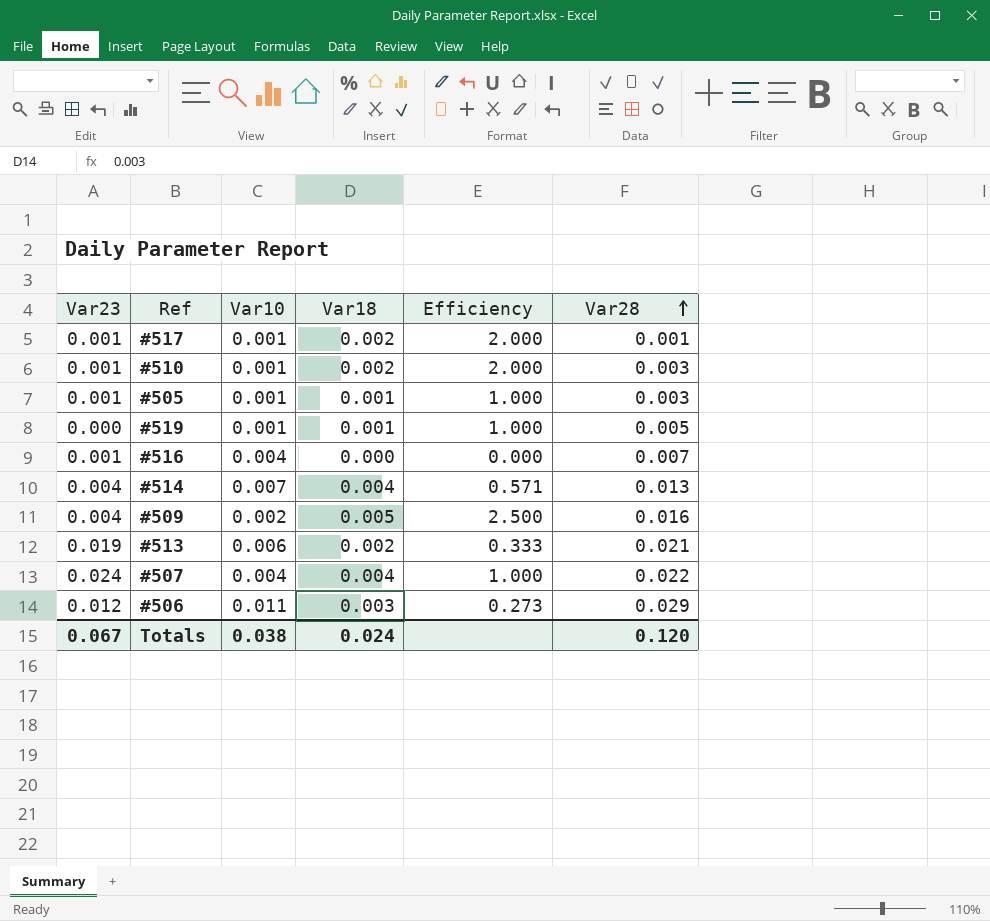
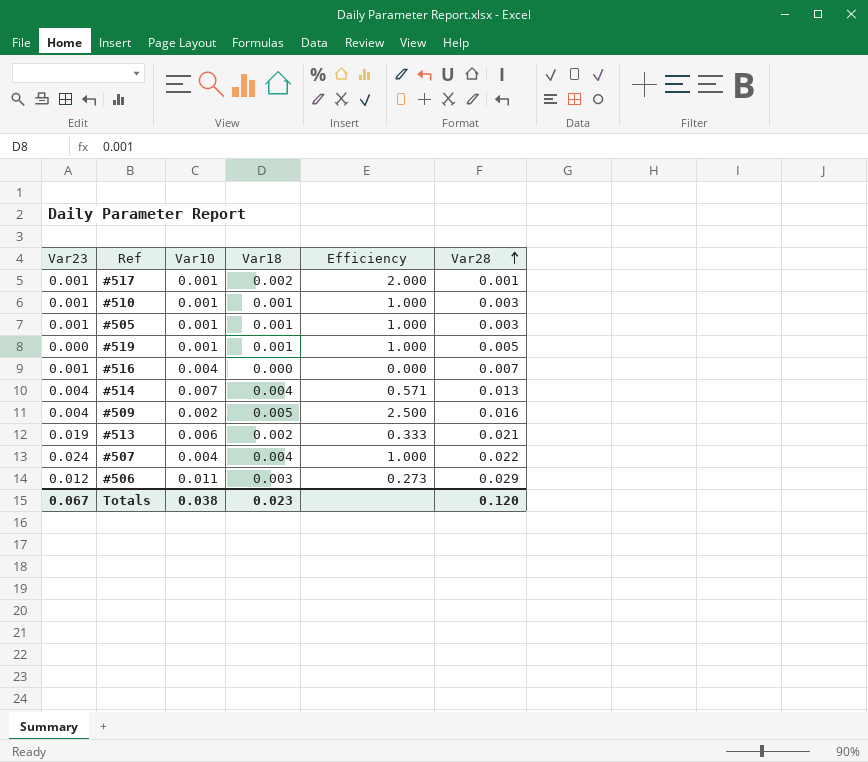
#510 | Var18: 0.002 -> 0.001
#510 | Efficiency: 2.000 -> 1.000
Totals | Var18: 0.024 -> 0.023

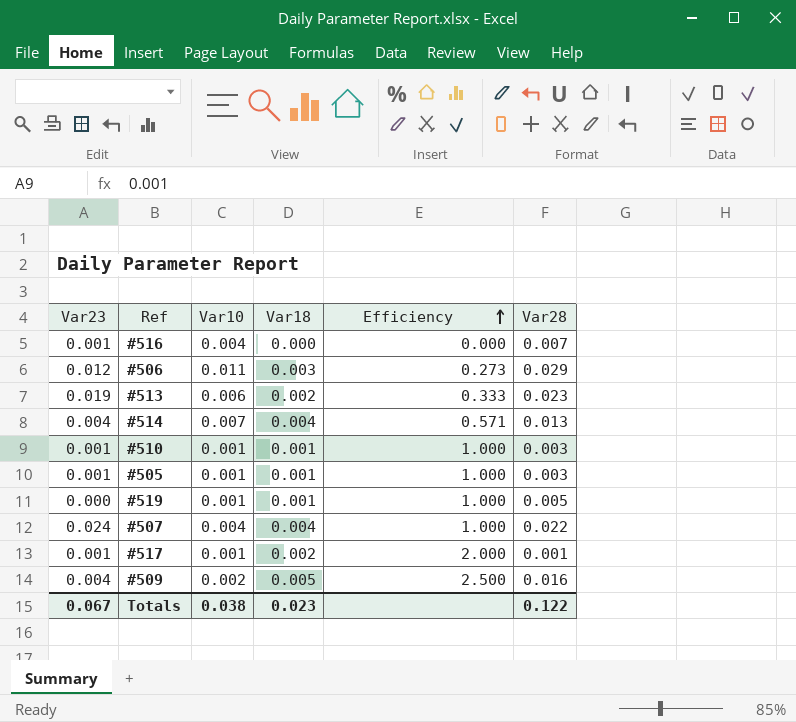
row order: Var28 ascending -> Efficiency ascending
#513 | Var28: 0.021 -> 0.023
Totals | Var28: 0.120 -> 0.122

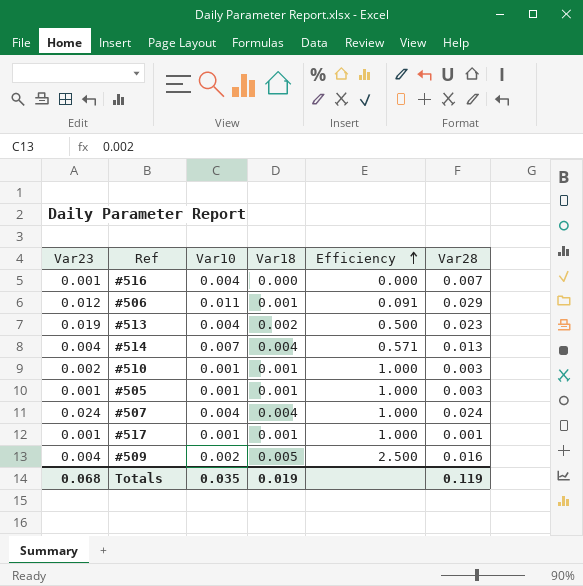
row #519: 0.000 | 0.001 | 0.001 | 1.000 | 0.005 -> none
#506 | Var18: 0.003 -> 0.001
#506 | Efficiency: 0.273 -> 0.091
#513 | Var10: 0.006 -> 0.004
#513 | Efficiency: 0.333 -> 0.500
#510 | Var23: 0.001 -> 0.002
#507 | Var28: 0.022 -> 0.024
#517 | Var18: 0.002 -> 0.001
#517 | Efficiency: 2.000 -> 1.000
Totals | Var23: 0.067 -> 0.068
Totals | Var10: 0.038 -> 0.035
Totals | Var18: 0.023 -> 0.019
Totals | Var28: 0.122 -> 0.119

